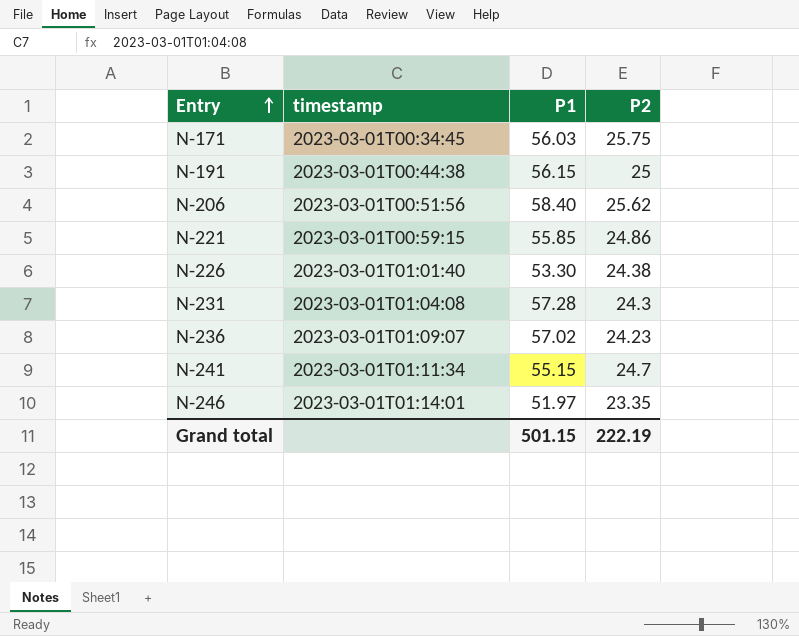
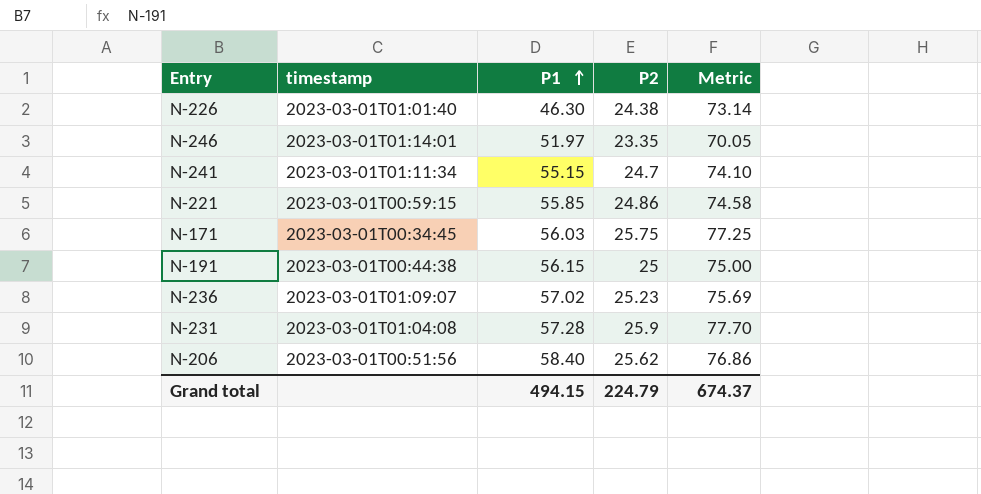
row order: Entry ascending -> P1 ascending
column Metric | formula: none -> [P2] * 3
N-226 | P1: 53.30 -> 46.30
N-236 | P2: 24.23 -> 25.23
N-231 | P2: 24.3 -> 25.9
Grand total | P1: 501.15 -> 494.15
Grand total | P2: 222.19 -> 224.79

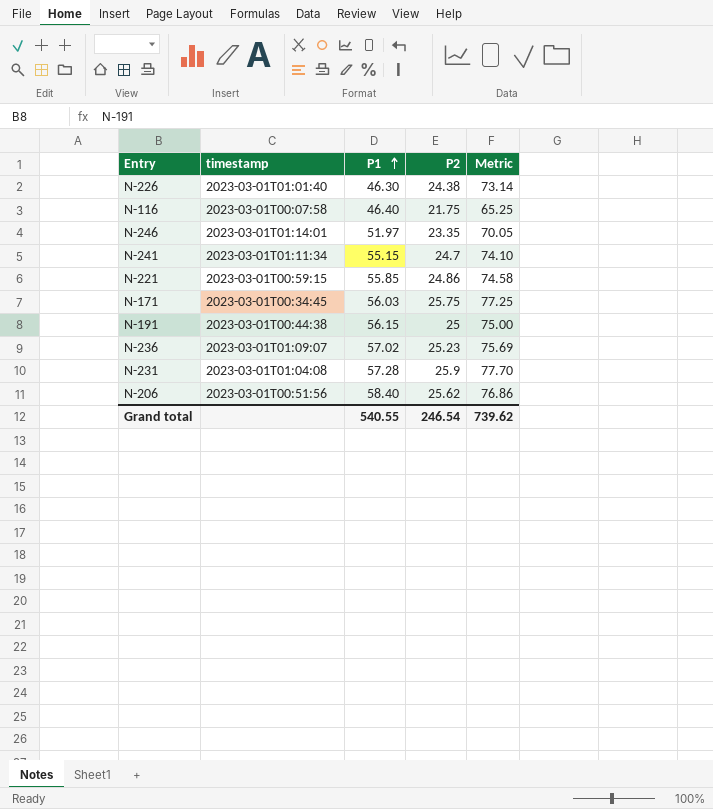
row N-116: none -> 2023-03-01T00:07:58 | 46.40 | 21.75 | 65.25
Grand total | P1: 494.15 -> 540.55
Grand total | P2: 224.79 -> 246.54
Grand total | Metric: 674.37 -> 739.62

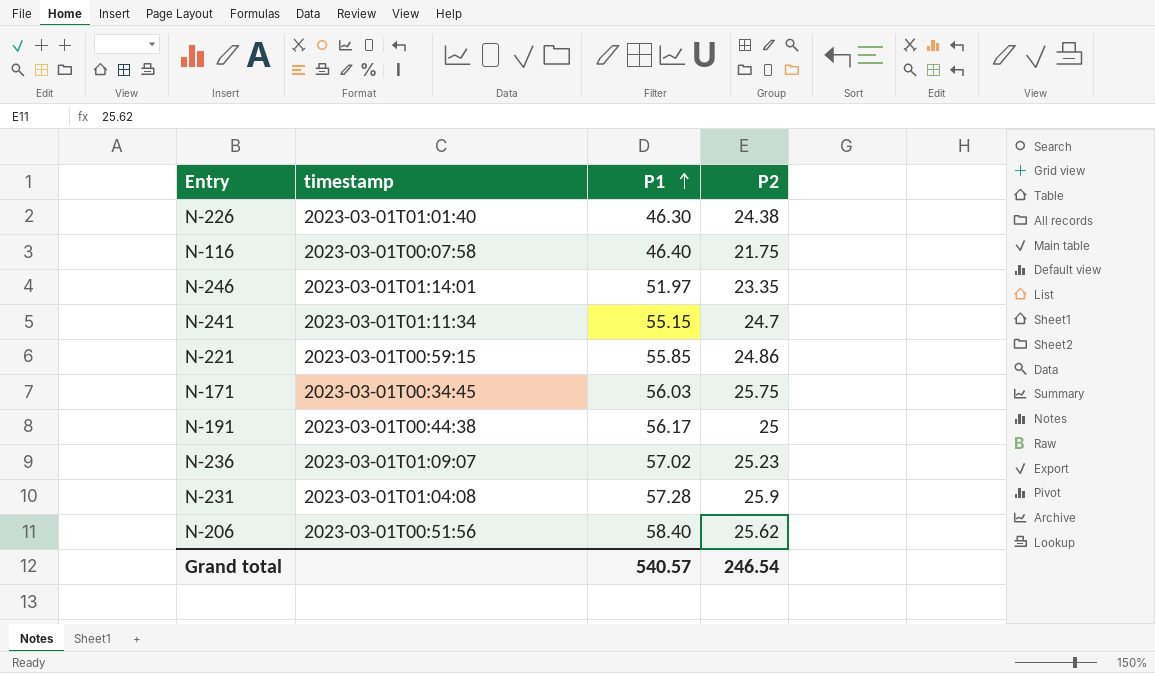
column Metric | formula: [P2] * 3 -> none
N-191 | P1: 56.15 -> 56.17
Grand total | P1: 540.55 -> 540.57

